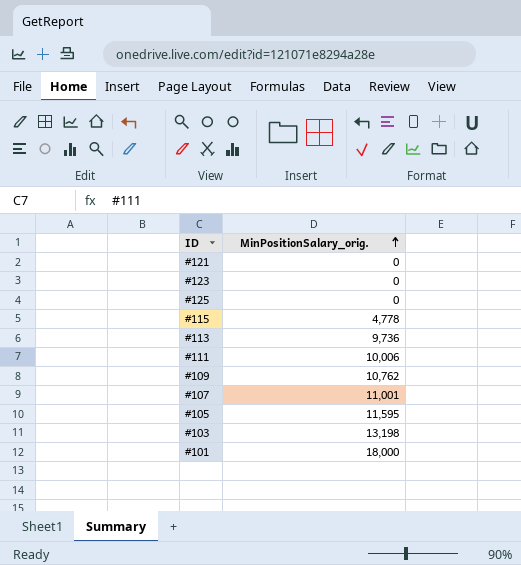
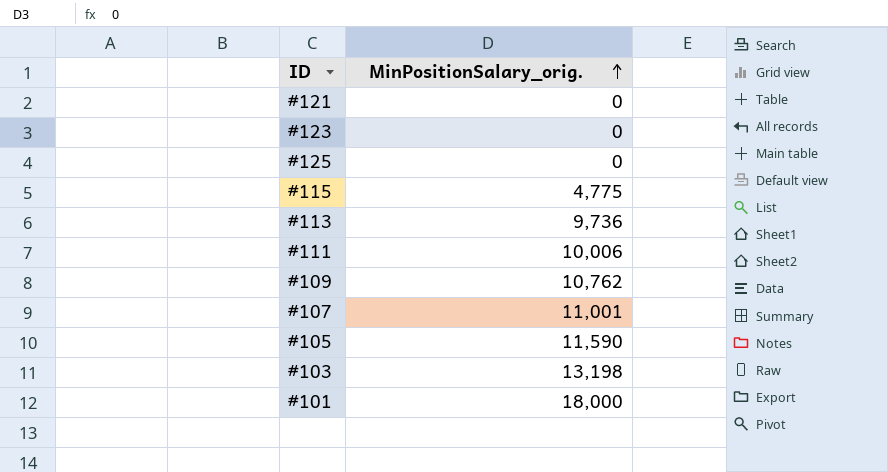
#115 | MinPositionSalary_orig.: 4,778 -> 4,775
#105 | MinPositionSalary_orig.: 11,595 -> 11,590

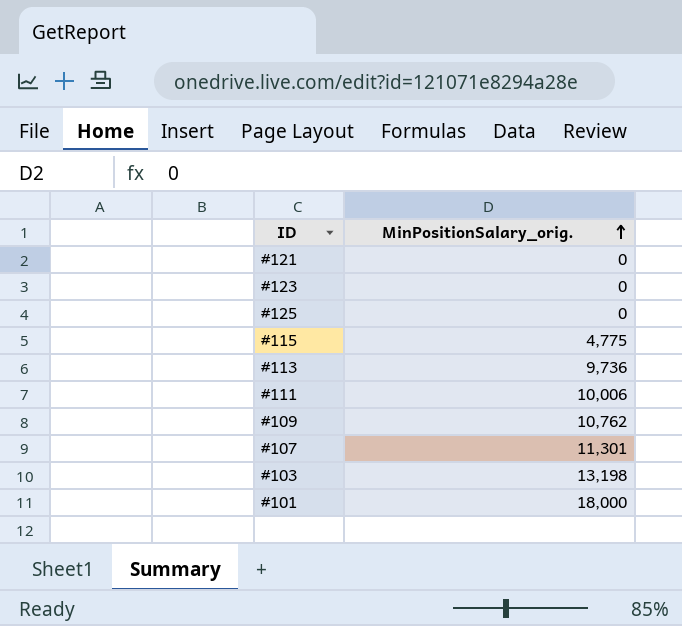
row #105: 11,590 -> none
#107 | MinPositionSalary_orig.: 11,001 -> 11,301

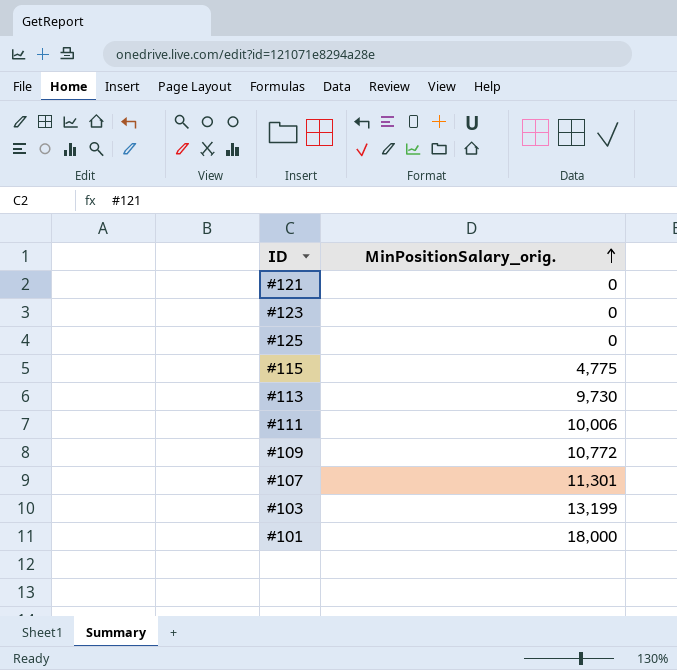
#113 | MinPositionSalary_orig.: 9,736 -> 9,730
#109 | MinPositionSalary_orig.: 10,762 -> 10,772
#103 | MinPositionSalary_orig.: 13,198 -> 13,199

